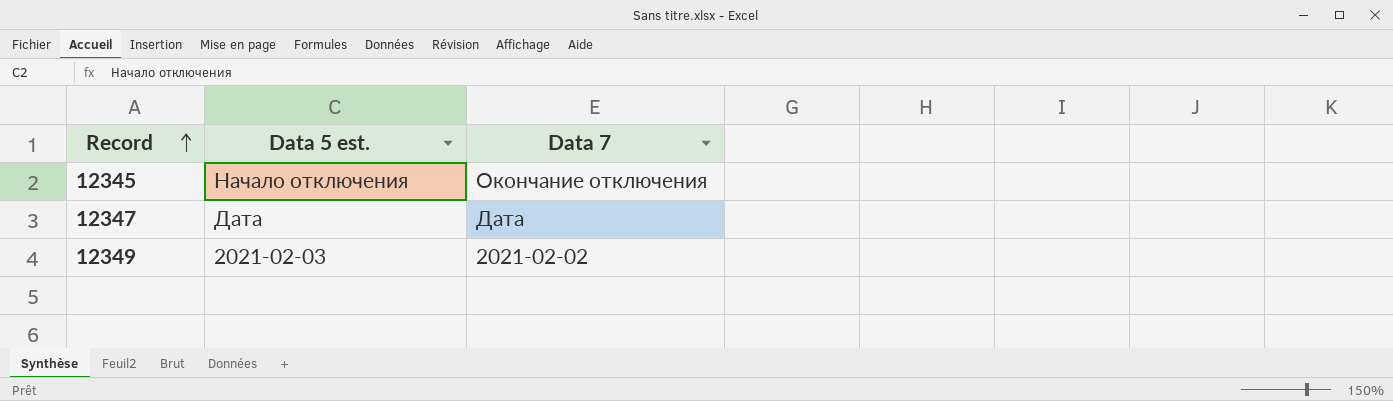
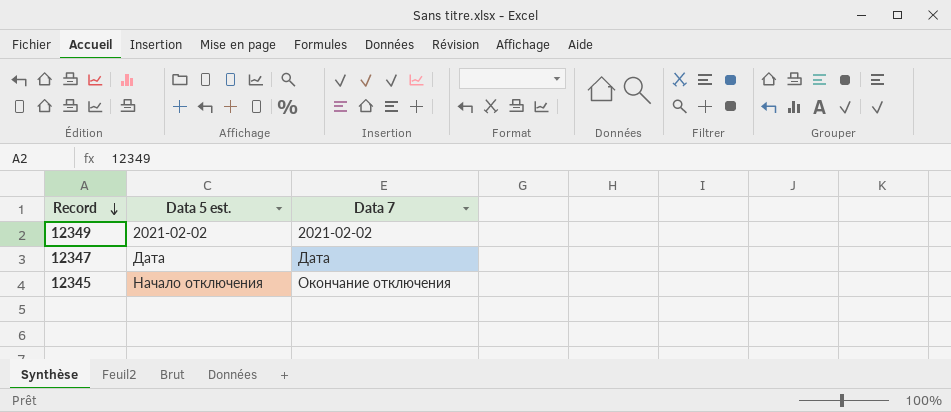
row order: Record ascending -> Record descending
12349 | Data 5 est.: 2021-02-03 -> 2021-02-02

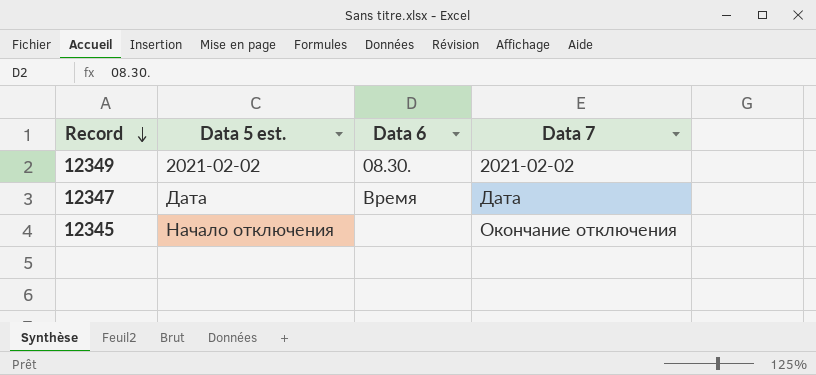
column Data 6 | position: none -> 3

